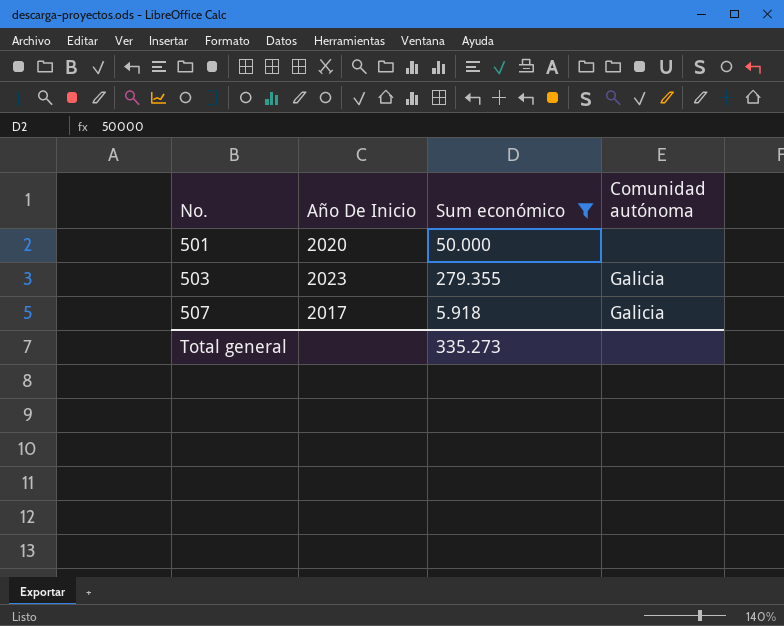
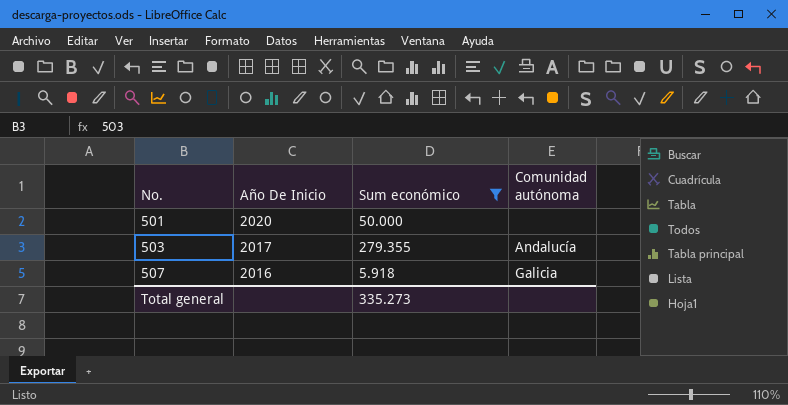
503 | Año De Inicio: 2023 -> 2017
503 | Comunidad autónoma: Galicia -> Andalucía
507 | Año De Inicio: 2017 -> 2016

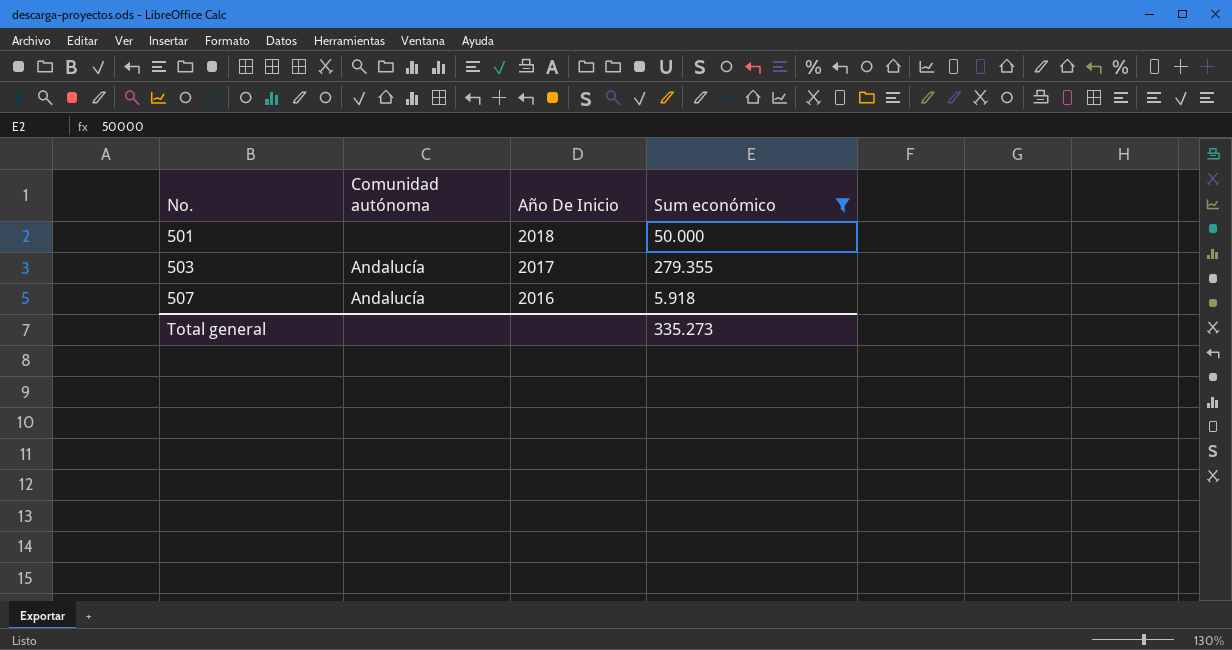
column Comunidad autónoma | position: 4 -> 2
501 | Año De Inicio: 2020 -> 2018
507 | Comunidad autónoma: Galicia -> Andalucía

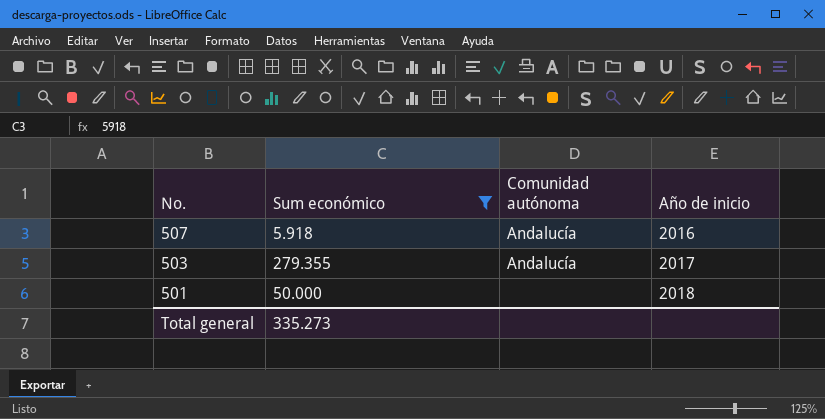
row order: No. ascending -> No. descending
column Sum económico | position: 4 -> 2
column name: Año De Inicio -> Año de inicio

